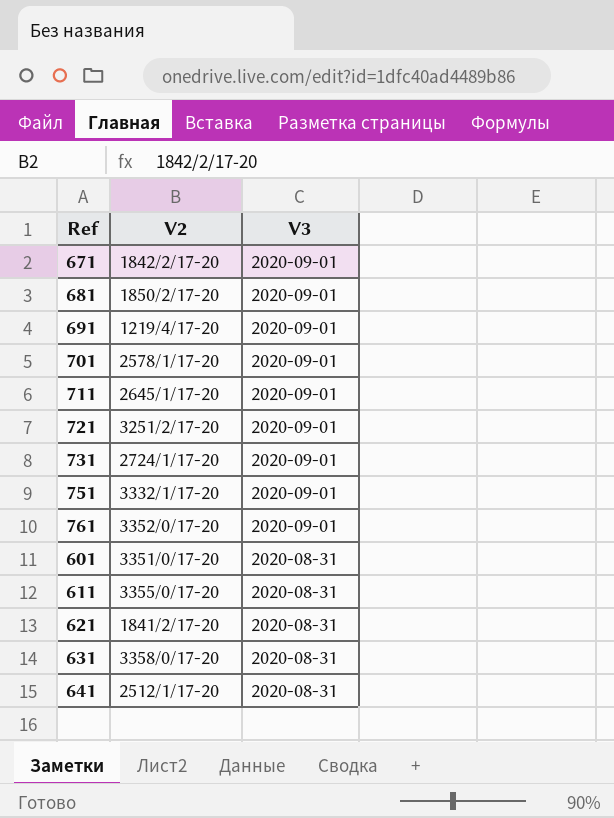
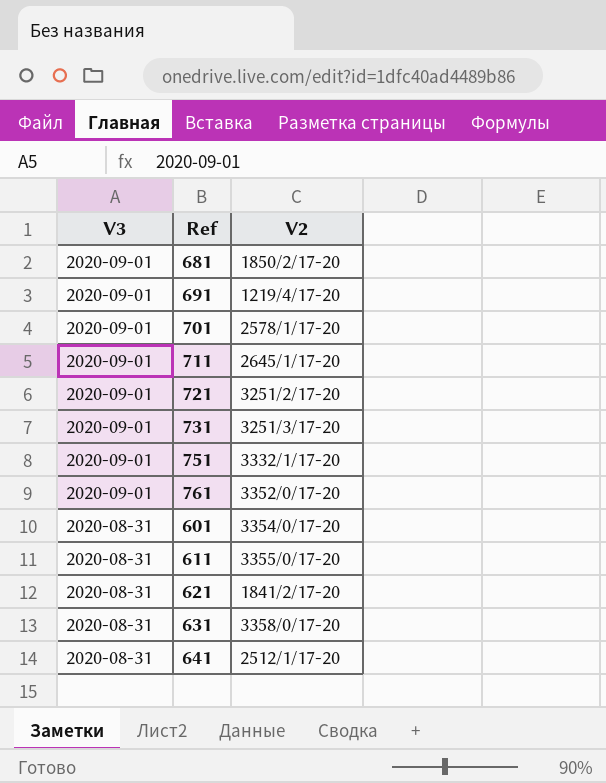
column V3 | position: 3 -> 1
row 671: 1842/2/17-20 | 2020-09-01 -> none
731 | V2: 2724/1/17-20 -> 3251/3/17-20
601 | V2: 3351/0/17-20 -> 3354/0/17-20

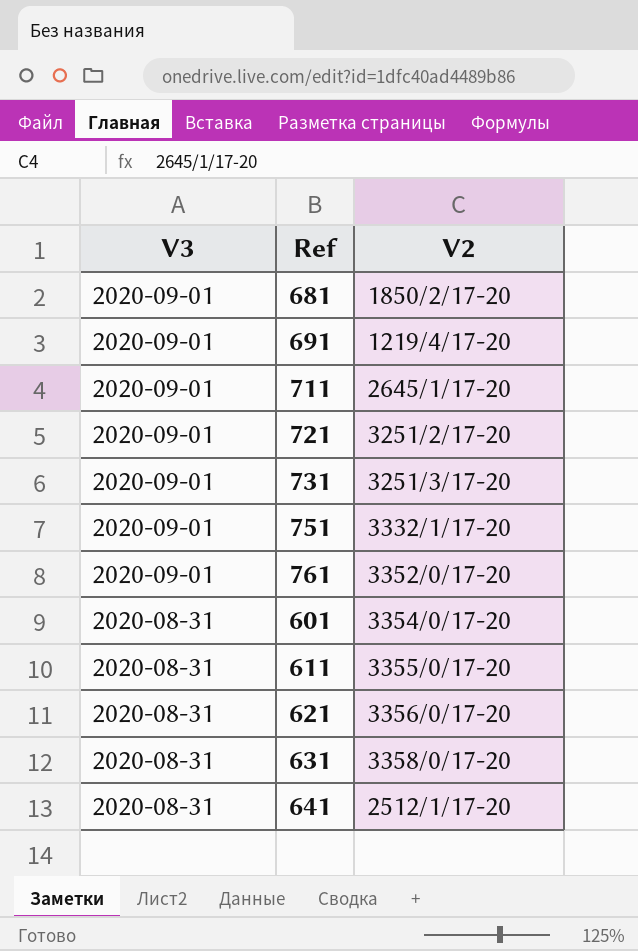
row 701: 2020-09-01 | 2578/1/17-20 -> none
621 | V2: 1841/2/17-20 -> 3356/0/17-20

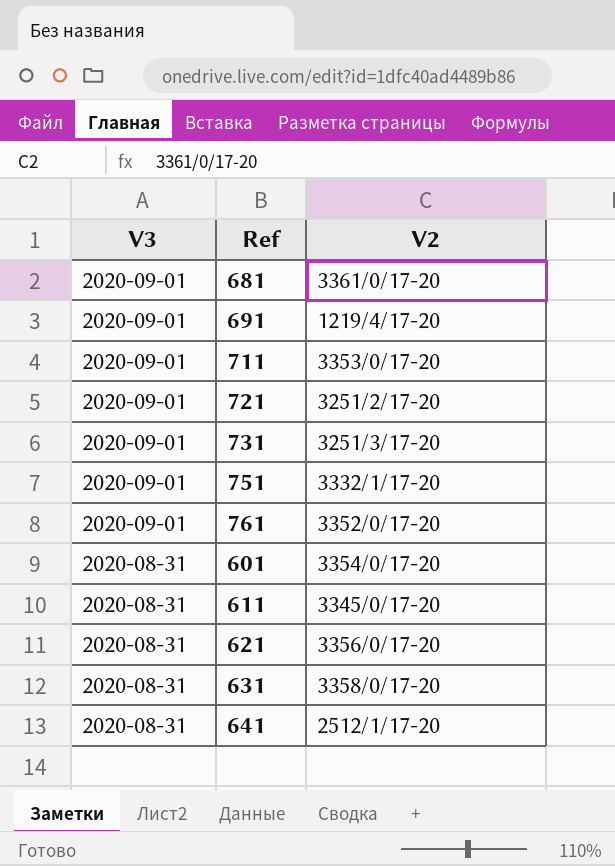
681 | V2: 1850/2/17-20 -> 3361/0/17-20
711 | V2: 2645/1/17-20 -> 3353/0/17-20
611 | V2: 3355/0/17-20 -> 3345/0/17-20

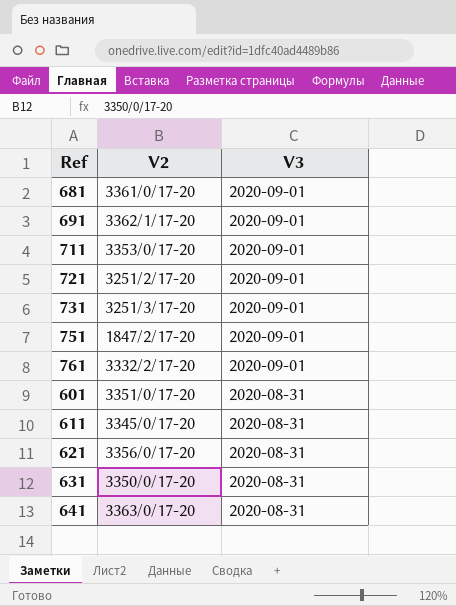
column V3 | position: 1 -> 3
691 | V2: 1219/4/17-20 -> 3362/1/17-20
751 | V2: 3332/1/17-20 -> 1847/2/17-20
761 | V2: 3352/0/17-20 -> 3332/2/17-20
601 | V2: 3354/0/17-20 -> 3351/0/17-20
631 | V2: 3358/0/17-20 -> 3350/0/17-20
641 | V2: 2512/1/17-20 -> 3363/0/17-20

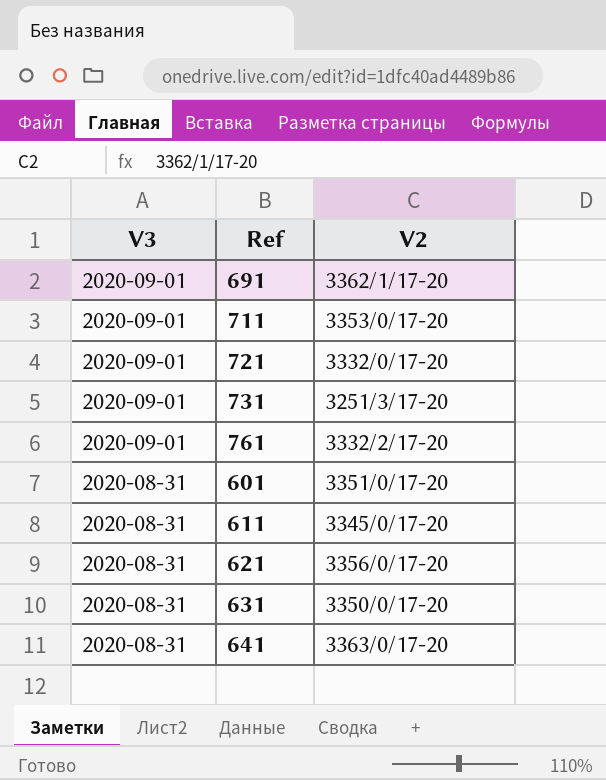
column V3 | position: 3 -> 1
row 681: 3361/0/17-20 | 2020-09-01 -> none
row 751: 1847/2/17-20 | 2020-09-01 -> none
721 | V2: 3251/2/17-20 -> 3332/0/17-20

